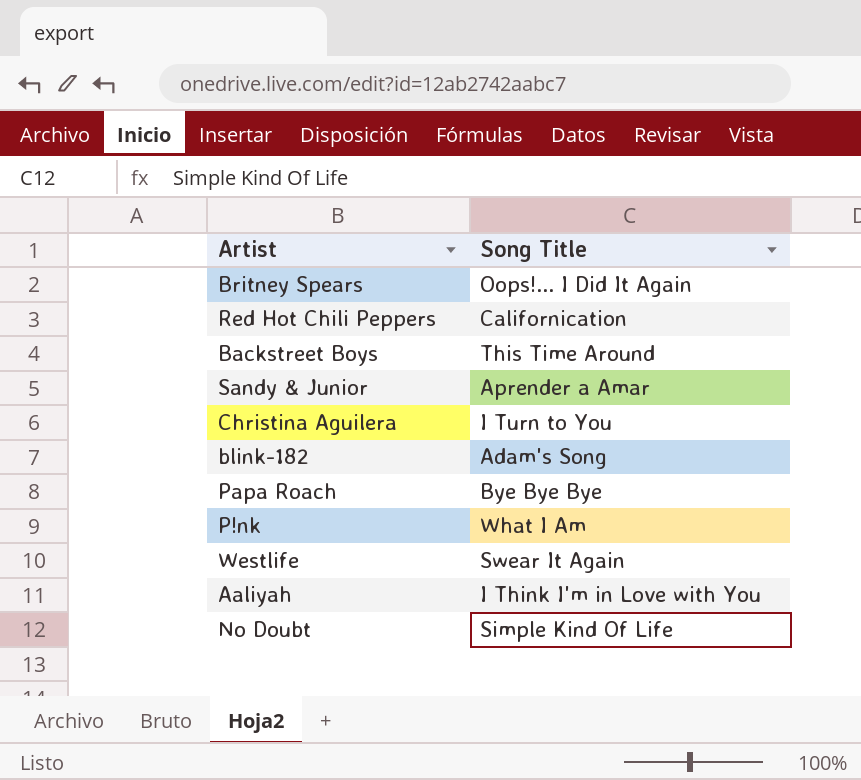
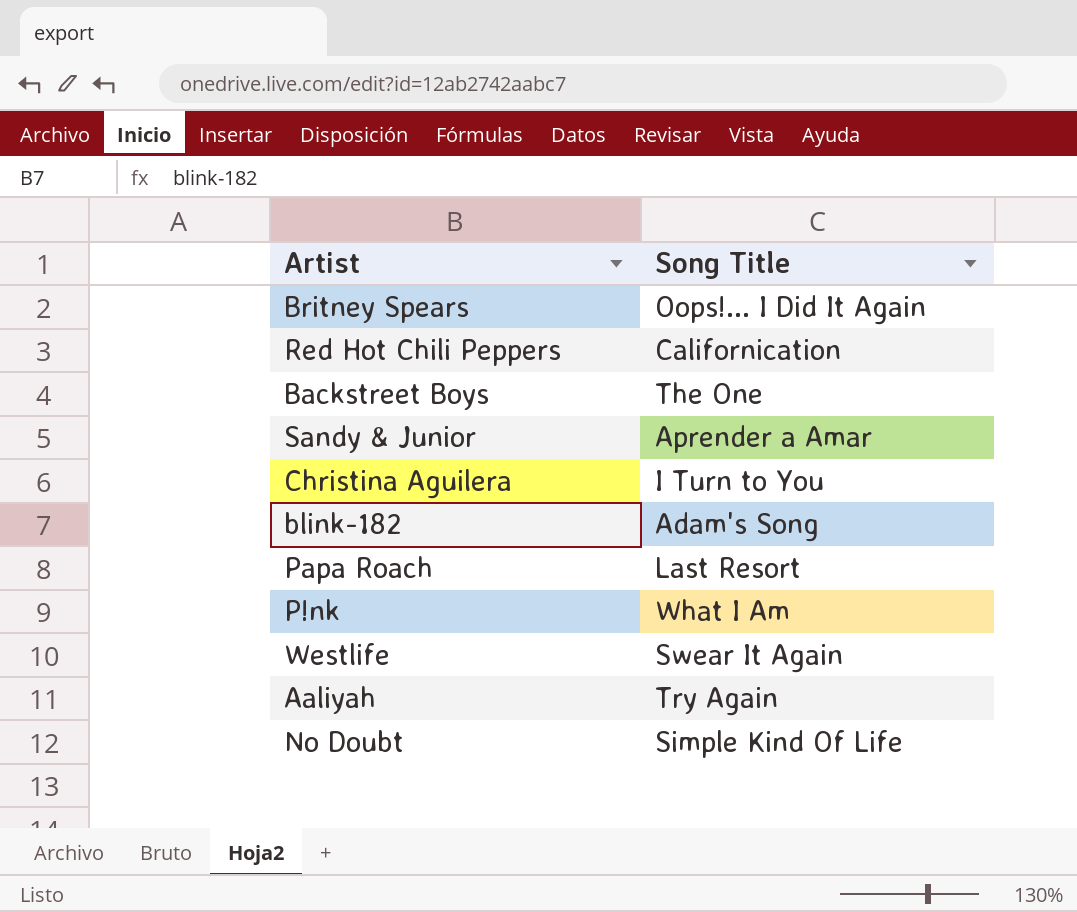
Backstreet Boys | Song Title: This Time Around -> The One
Papa Roach | Song Title: Bye Bye Bye -> Last Resort
Aaliyah | Song Title: I Think I'm in Love with You -> Try Again

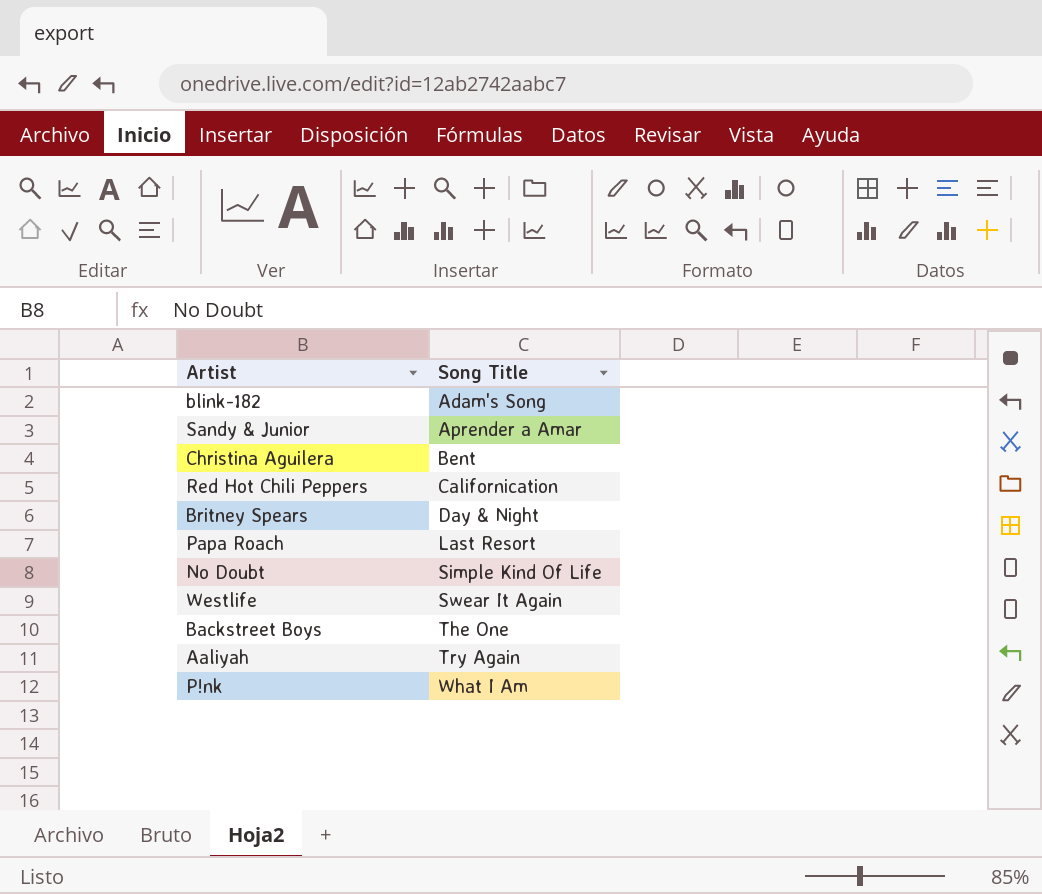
row order: none -> Song Title ascending
Christina Aguilera | Song Title: I Turn to You -> Bent
Britney Spears | Song Title: Oops!... I Did It Again -> Day & Night

